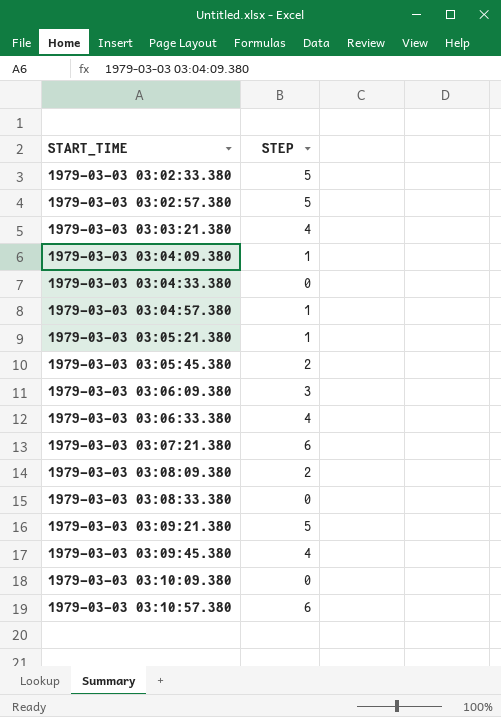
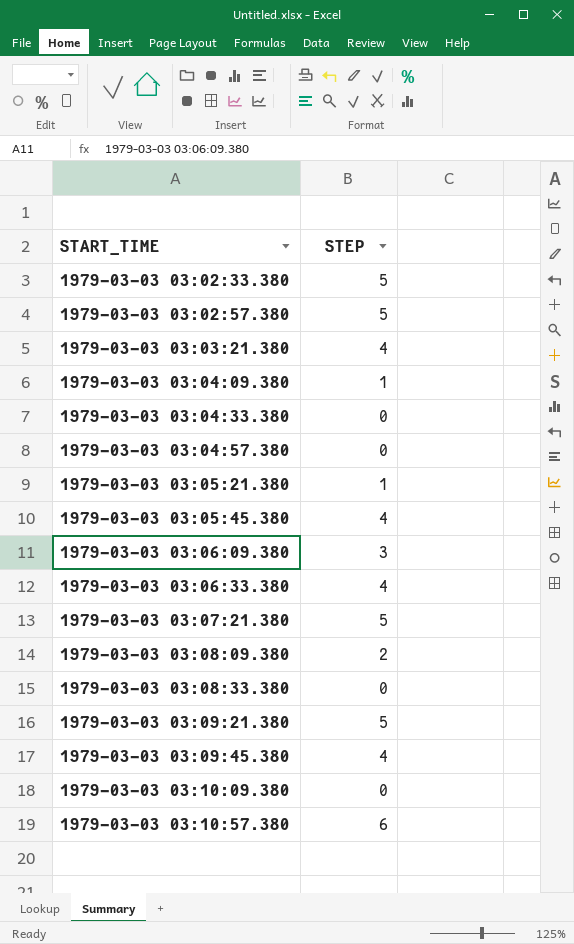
1979-03-03 03:04:57.380 | STEP: 1 -> 0
1979-03-03 03:05:45.380 | STEP: 2 -> 4
1979-03-03 03:07:21.380 | STEP: 6 -> 5

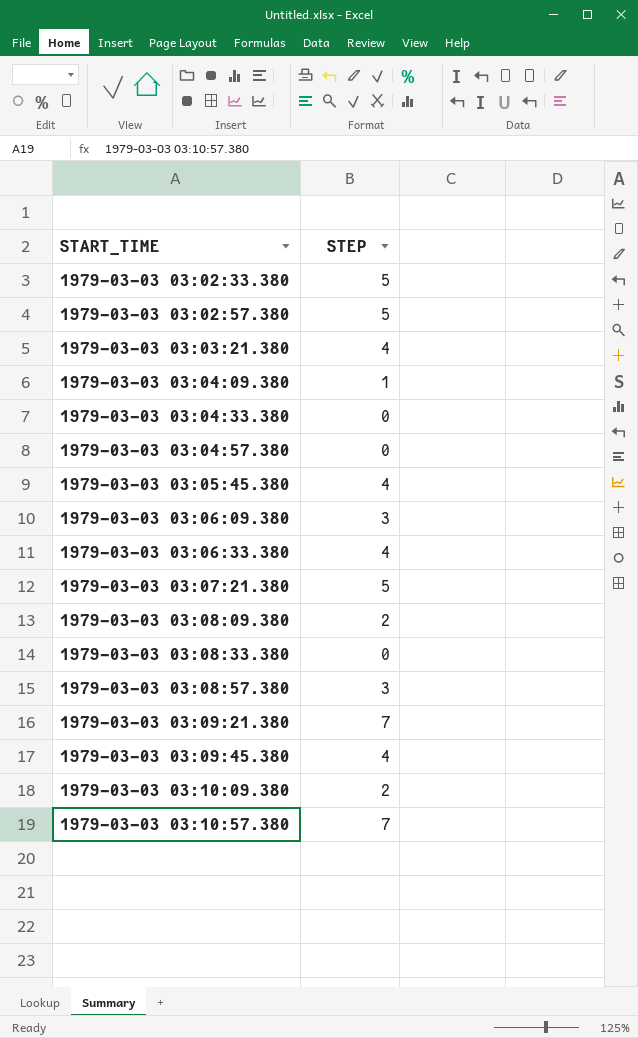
row 1979-03-03 03:05:21.380: 1 -> none
row 1979-03-03 03:08:57.380: none -> 3
1979-03-03 03:09:21.380 | STEP: 5 -> 7
1979-03-03 03:10:09.380 | STEP: 0 -> 2
1979-03-03 03:10:57.380 | STEP: 6 -> 7

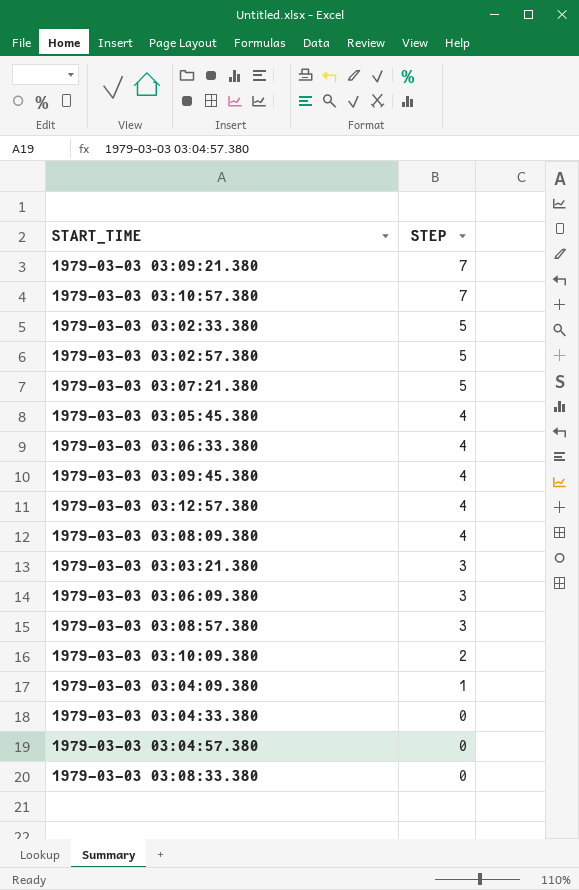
row order: START_TIME ascending -> STEP descending
row 1979-03-03 03:12:57.380: none -> 4
1979-03-03 03:08:09.380 | STEP: 2 -> 4
1979-03-03 03:03:21.380 | STEP: 4 -> 3

